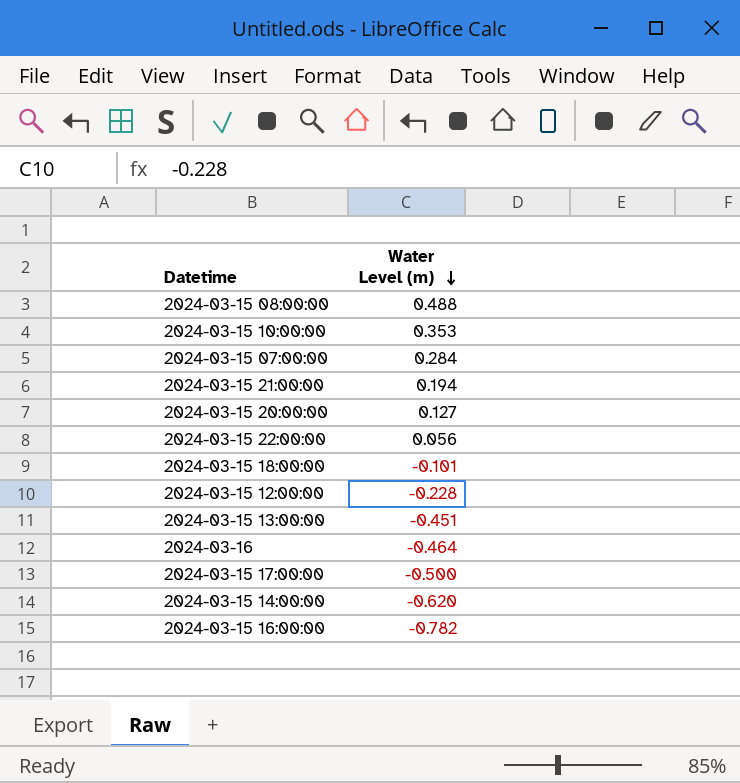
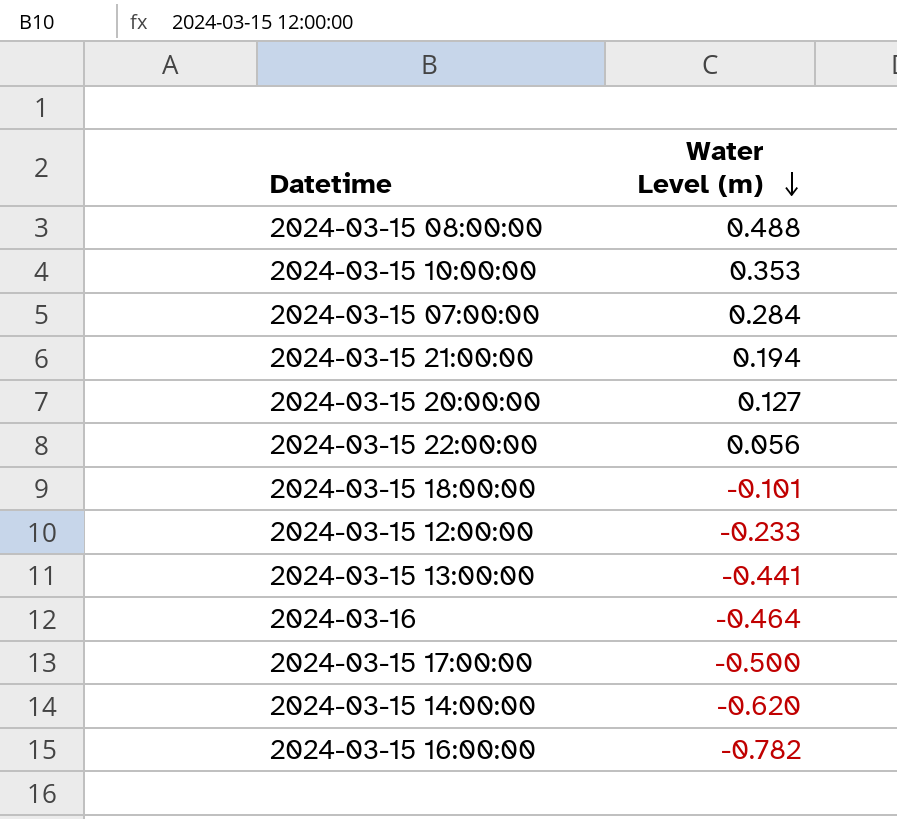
2024-03-15 12:00:00 | Water Level (m): -0.228 -> -0.233
2024-03-15 13:00:00 | Water Level (m): -0.451 -> -0.441

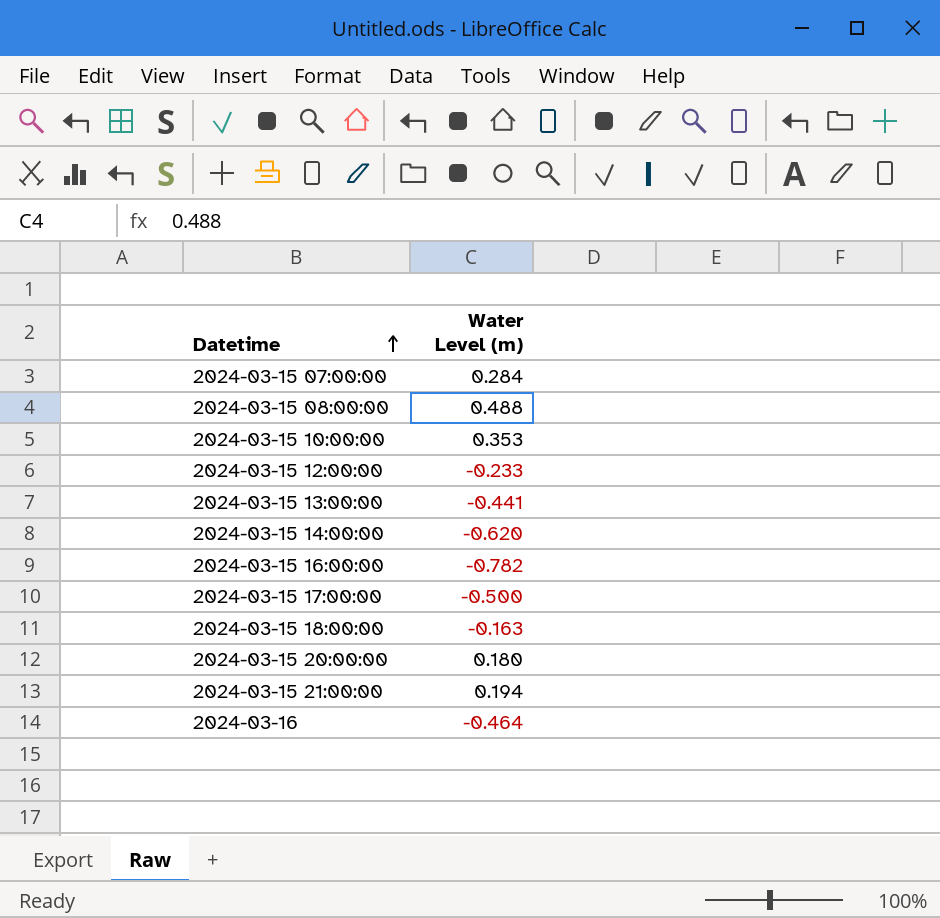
row order: Water Level (m) descending -> Datetime ascending
row 2024-03-15 22:00:00: 0.056 -> none
2024-03-15 18:00:00 | Water Level (m): -0.101 -> -0.163
2024-03-15 20:00:00 | Water Level (m): 0.127 -> 0.180

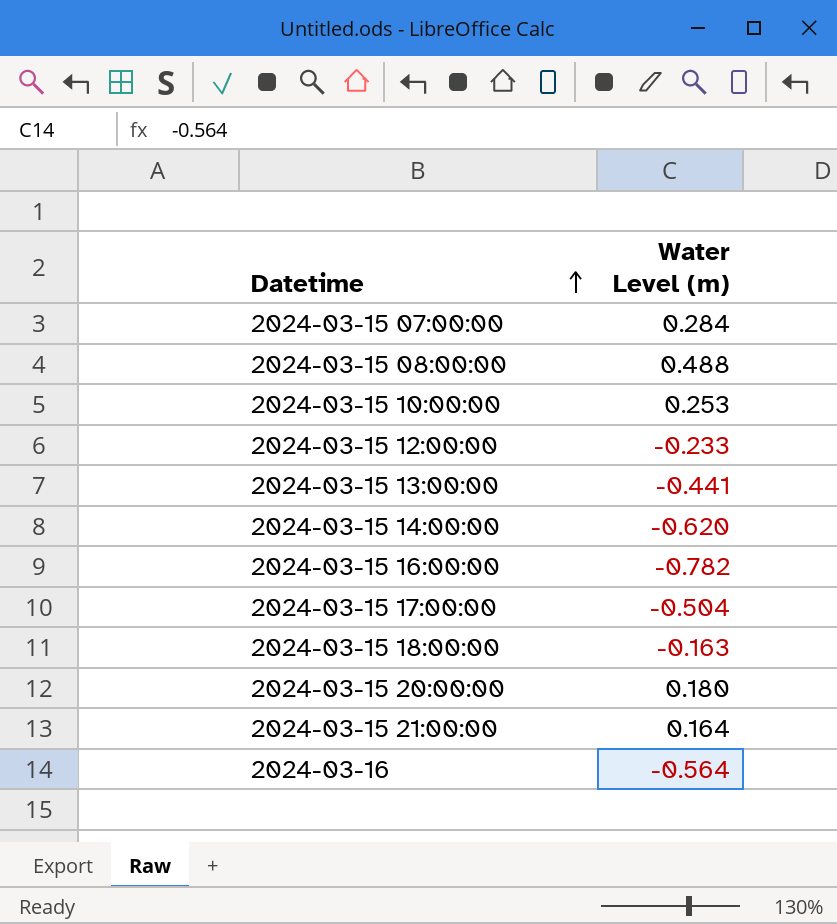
2024-03-15 10:00:00 | Water Level (m): 0.353 -> 0.253
2024-03-15 17:00:00 | Water Level (m): -0.500 -> -0.504
2024-03-15 21:00:00 | Water Level (m): 0.194 -> 0.164
2024-03-16 | Water Level (m): -0.464 -> -0.564

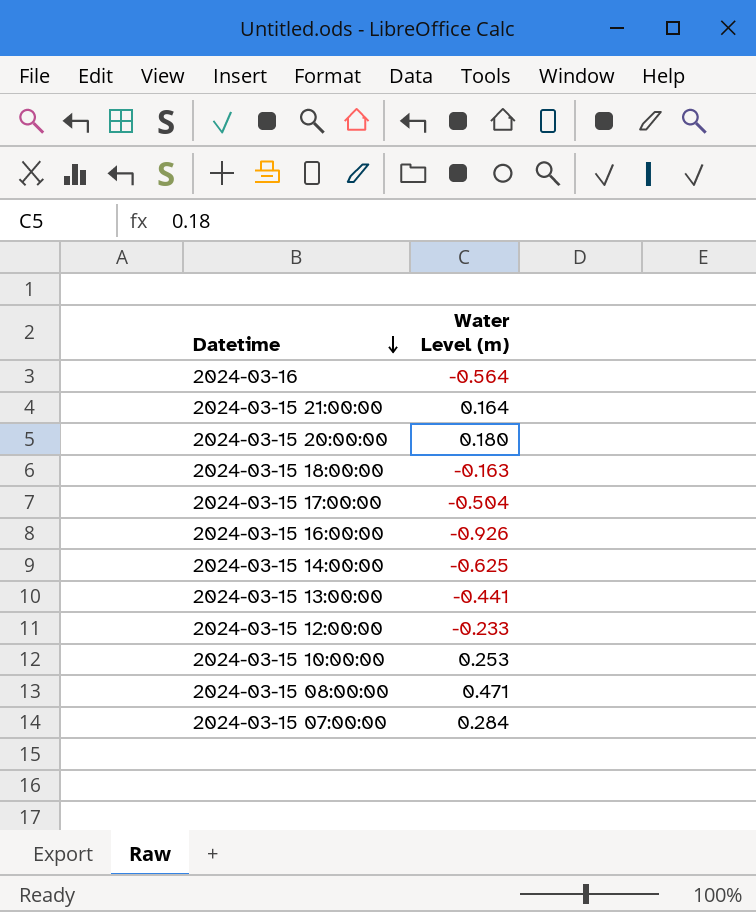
row order: Datetime ascending -> Datetime descending
2024-03-15 16:00:00 | Water Level (m): -0.782 -> -0.926
2024-03-15 14:00:00 | Water Level (m): -0.620 -> -0.625
2024-03-15 08:00:00 | Water Level (m): 0.488 -> 0.471

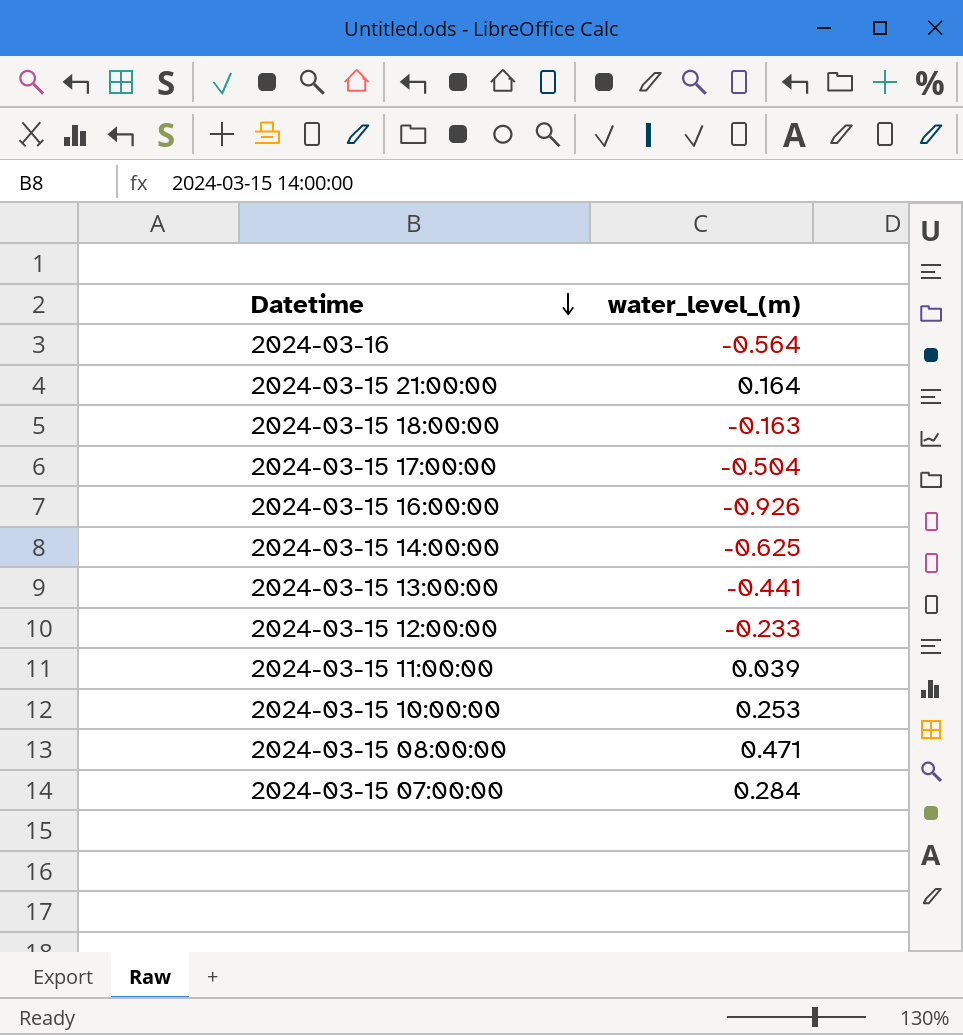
column name: Water Level (m) -> water_level_(m)
row 2024-03-15 20:00:00: 0.180 -> none
row 2024-03-15 11:00:00: none -> 0.039

